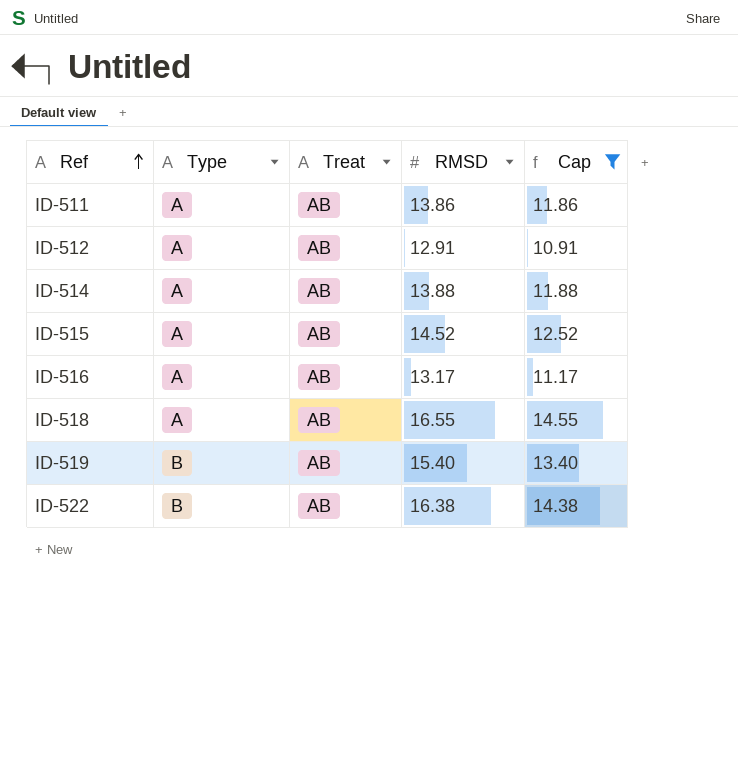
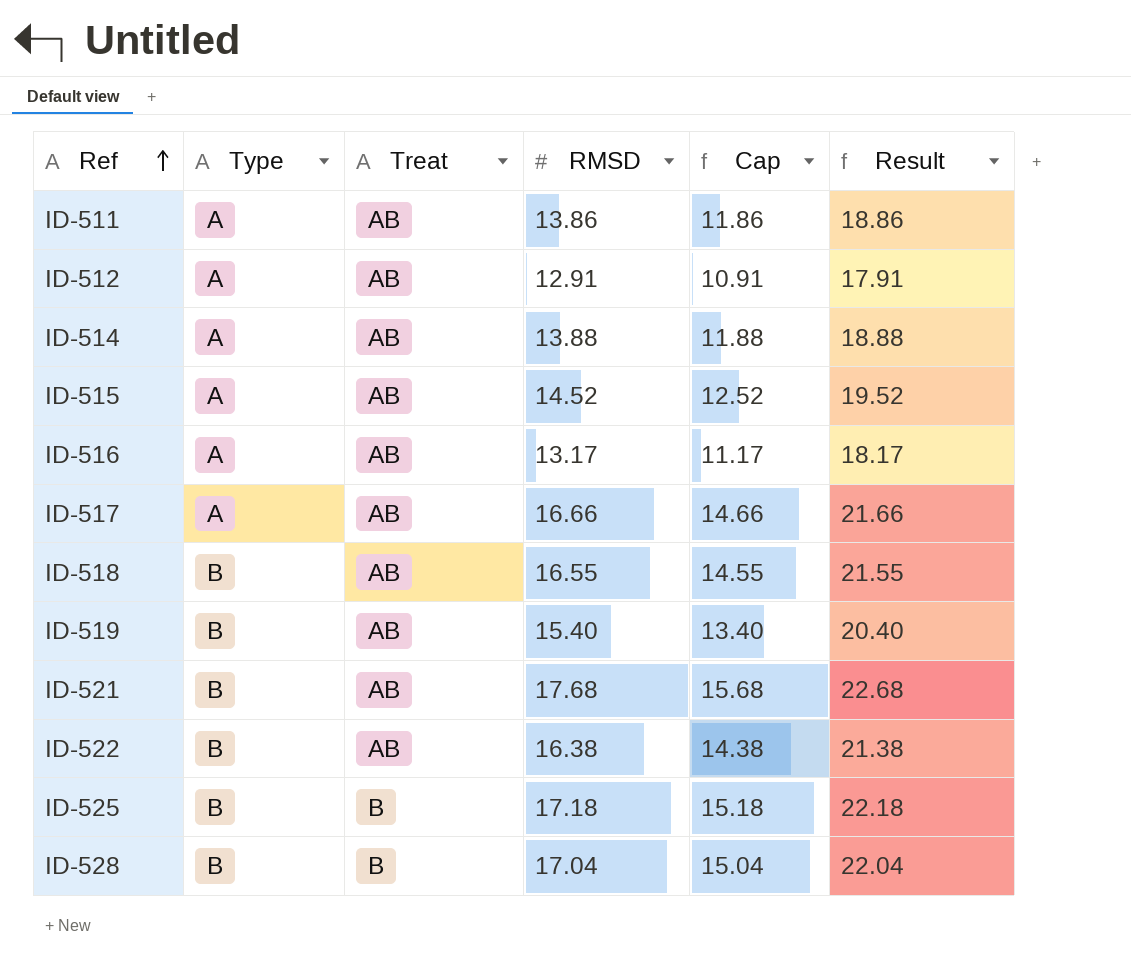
filter: Cap <= 14.55 -> none
column Result | formula: none -> [RMSD] + 5
ID-518 | Type: A -> B

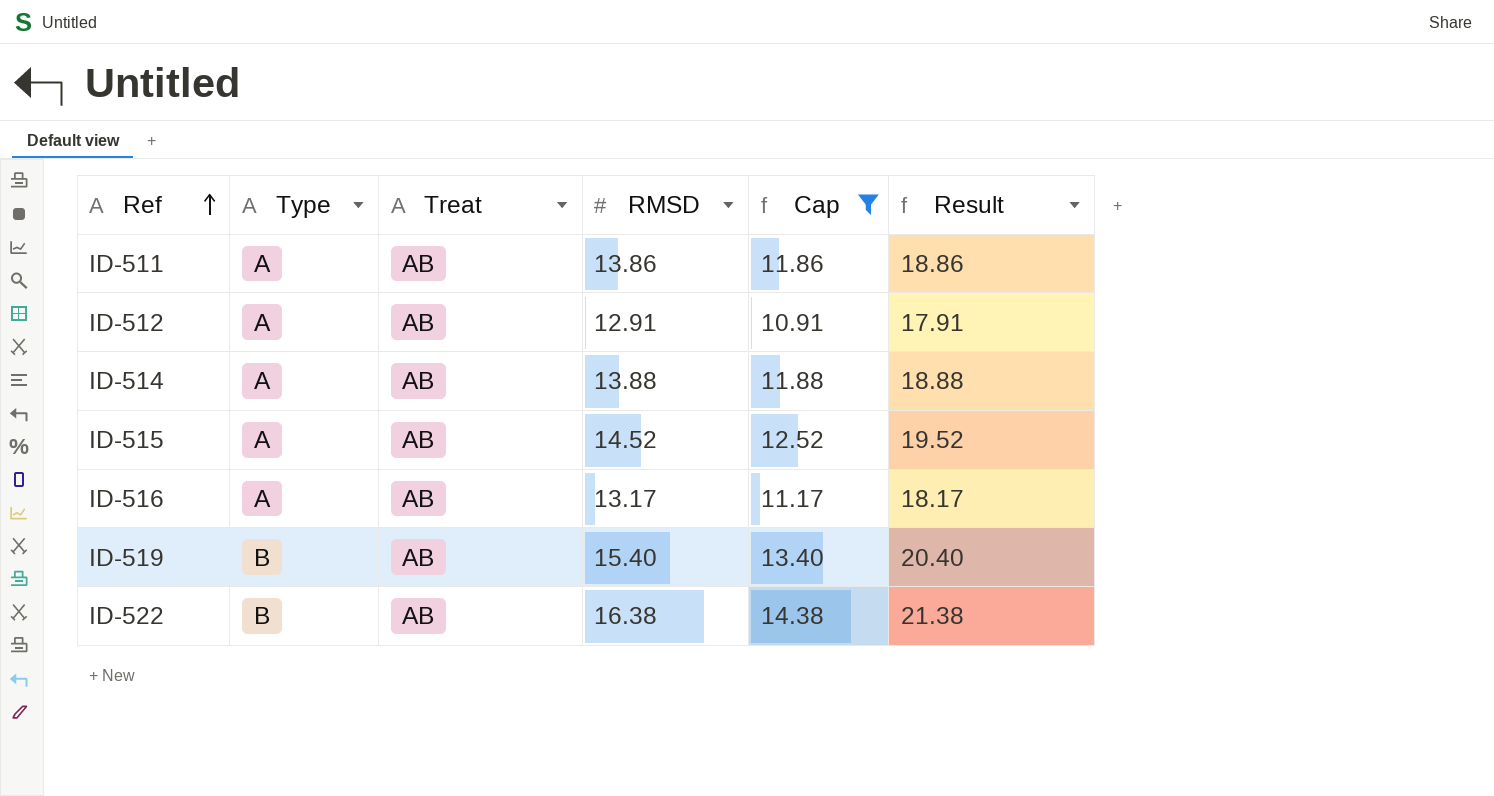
filter: none -> Cap <= 14.38

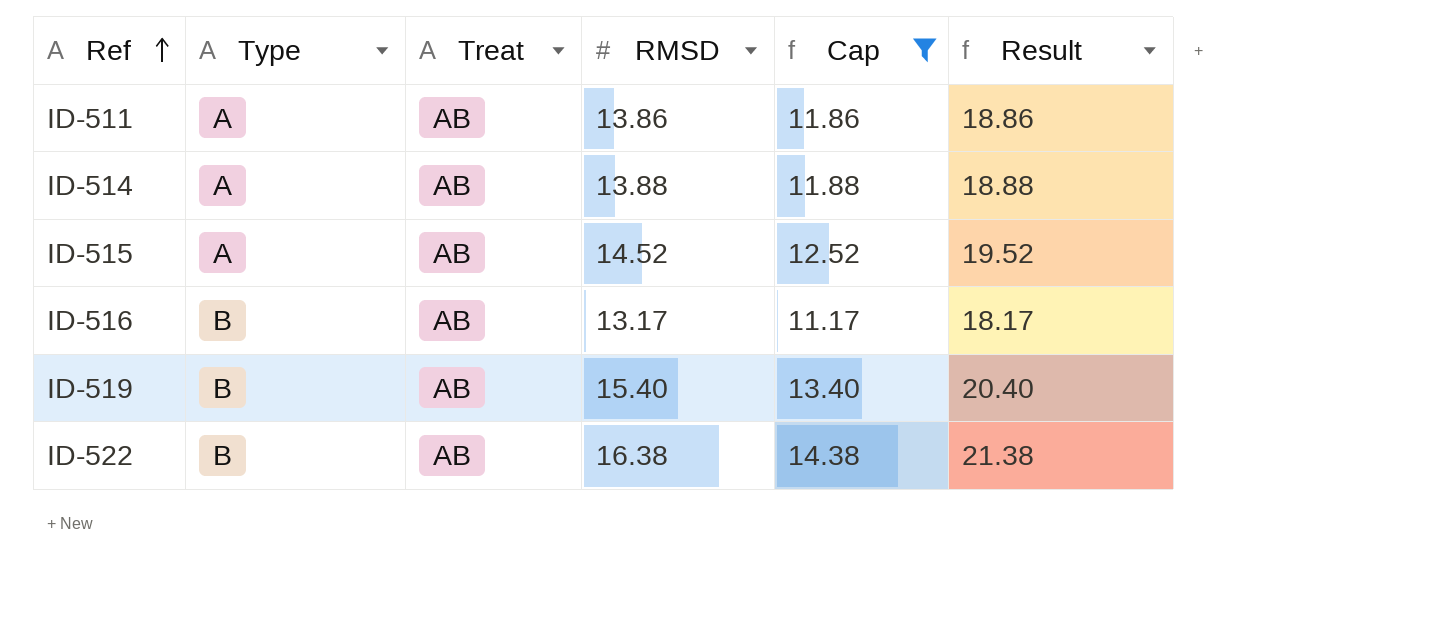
row ID-512: A | AB | 12.91 | 10.91 | 17.91 -> none
ID-516 | Type: A -> B

